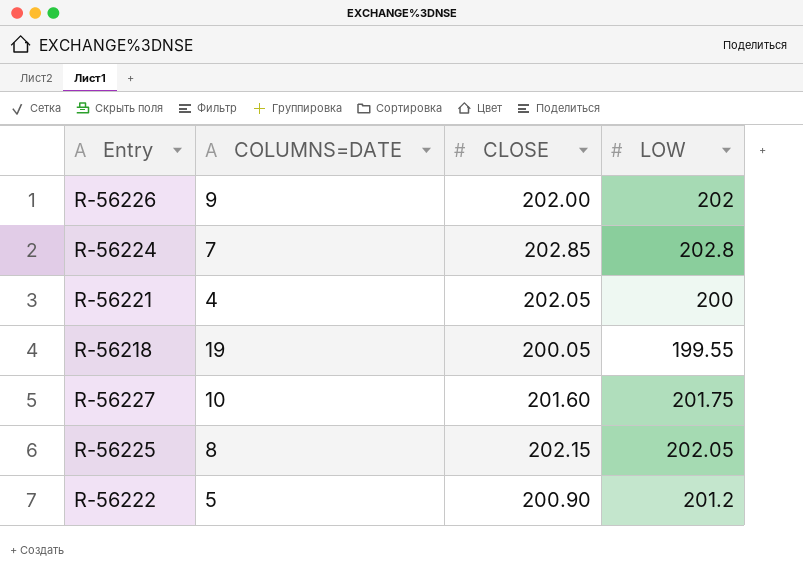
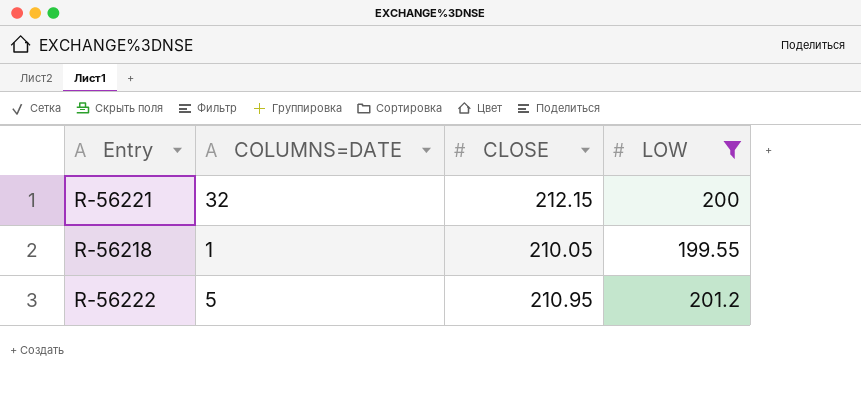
filter: none -> LOW <= 201.2
R-56221 | COLUMNS=DATE: 4 -> 32
R-56221 | CLOSE: 202.05 -> 212.15
R-56218 | COLUMNS=DATE: 19 -> 1
R-56218 | CLOSE: 200.05 -> 210.05
R-56222 | CLOSE: 200.90 -> 210.95

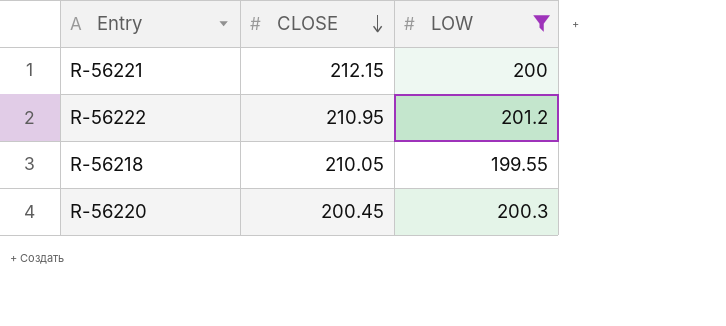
row order: none -> CLOSE descending
column COLUMNS=DATE | position: 2 -> none
row R-56220: none -> 200.45 | 200.3

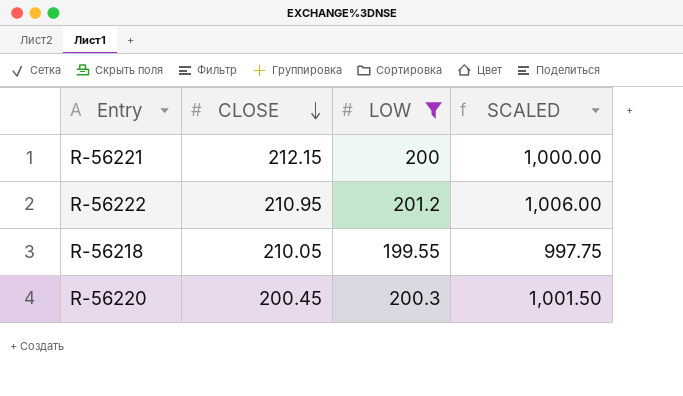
column SCALED | formula: none -> [LOW] * 5

